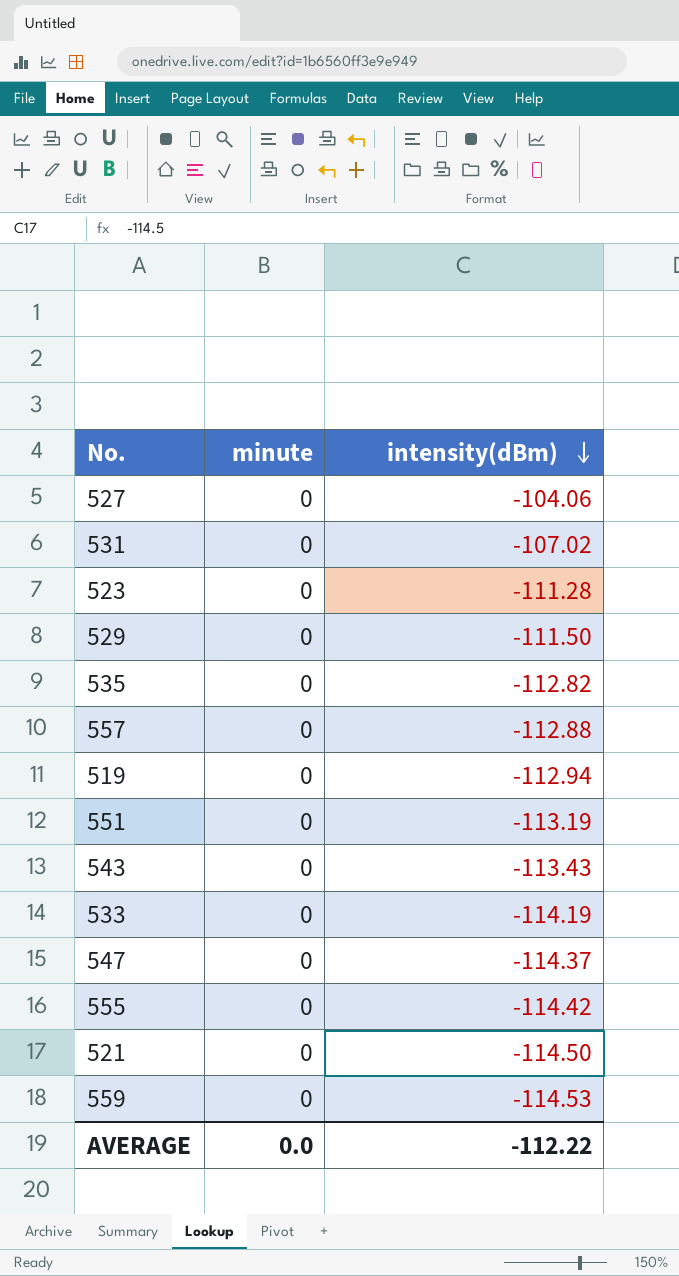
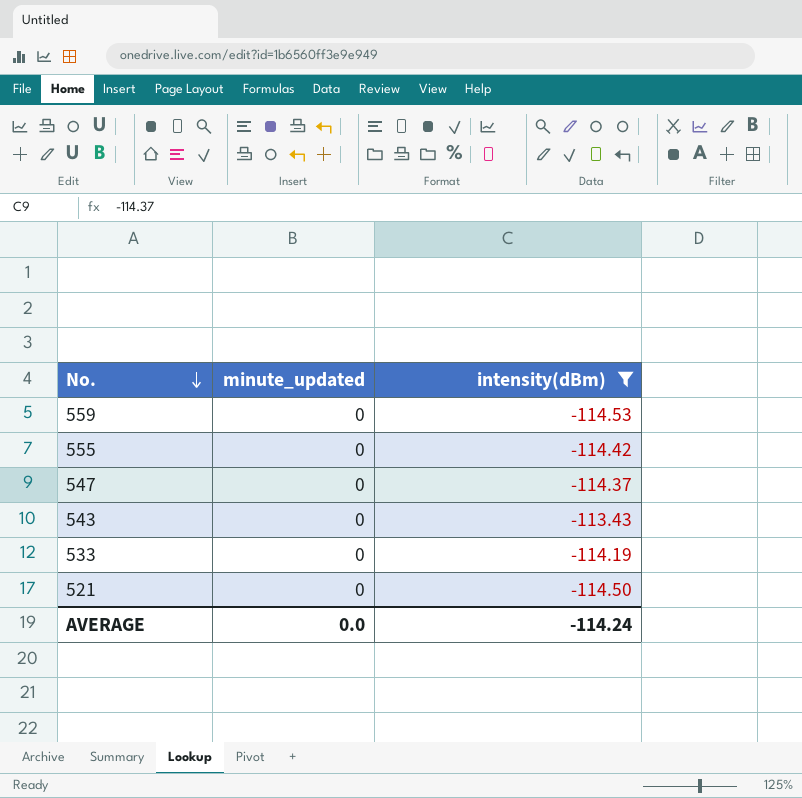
filter: none -> intensity(dBm) <= -113.43
row order: intensity(dBm) descending -> No. descending
column name: minute -> minute_updated
AVERAGE | intensity(dBm): -112.22 -> -114.24

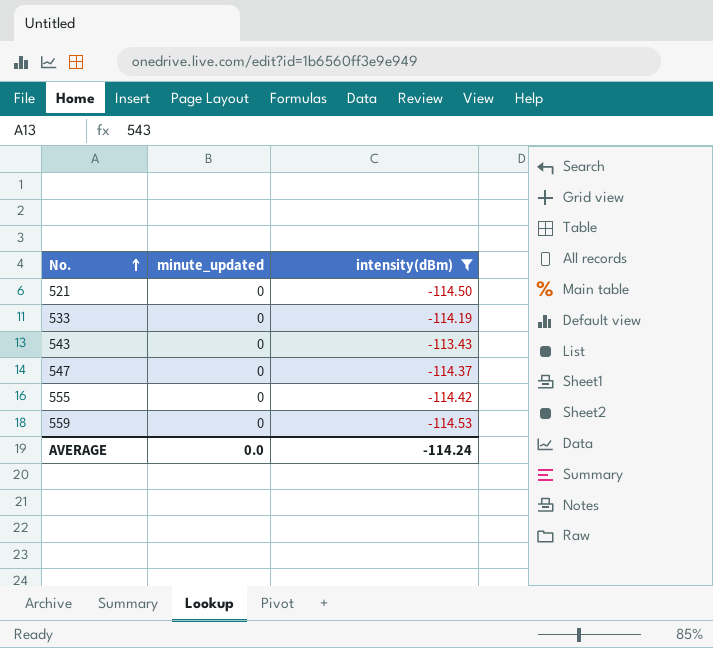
row order: No. descending -> No. ascending

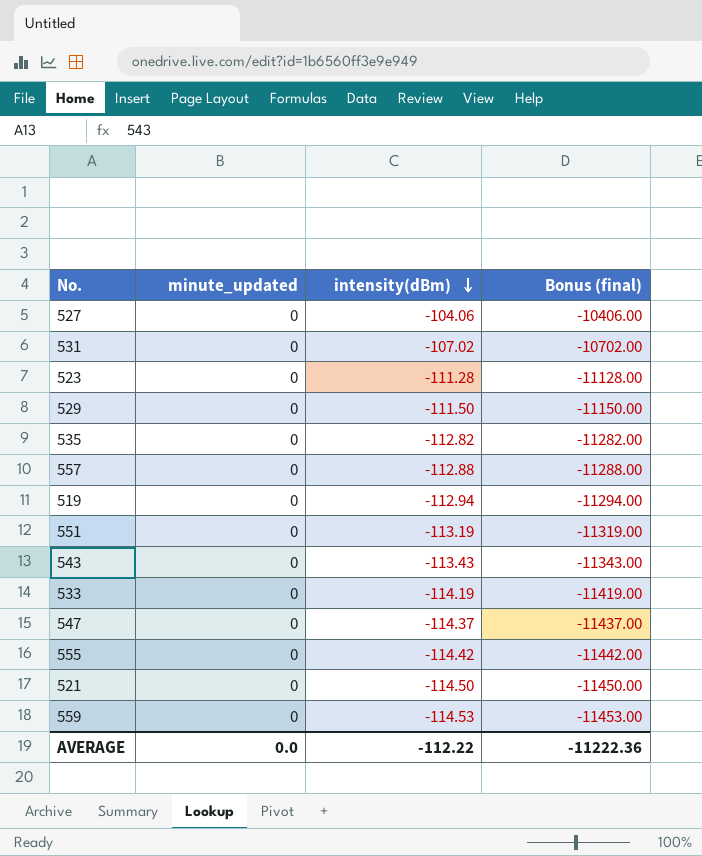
filter: intensity(dBm) <= -113.43 -> none
row order: No. ascending -> intensity(dBm) descending
column Bonus (final) | formula: none -> [intensity(dBm)] * 100
AVERAGE | intensity(dBm): -114.24 -> -112.22

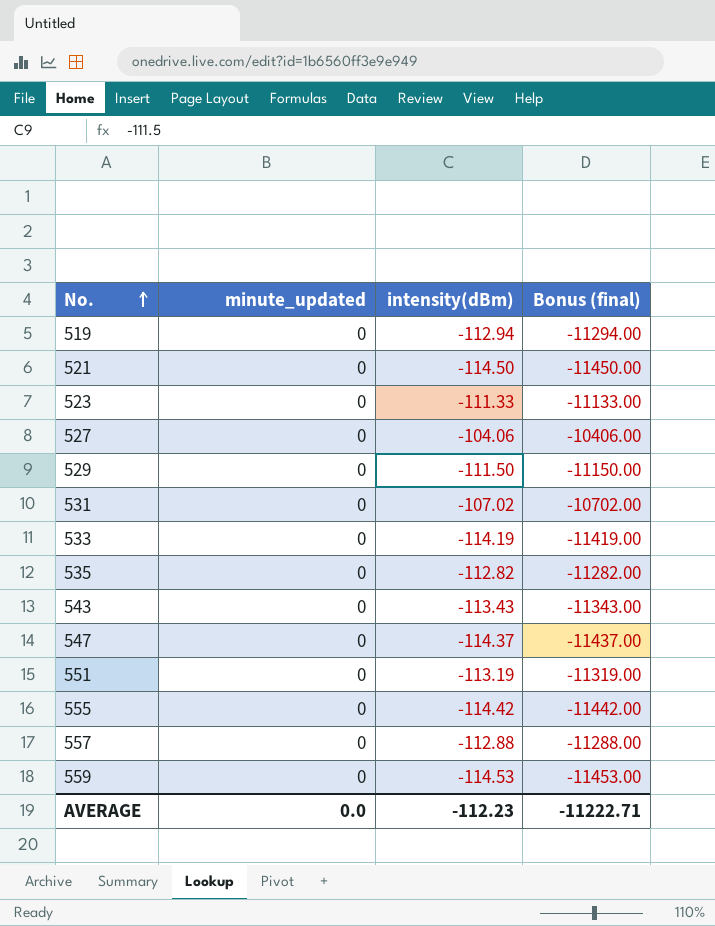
row order: intensity(dBm) descending -> No. ascending
523 | intensity(dBm): -111.28 -> -111.33
523 | Bonus (final): -11128.00 -> -11133.00
AVERAGE | intensity(dBm): -112.22 -> -112.23
AVERAGE | Bonus (final): -11222.36 -> -11222.71

